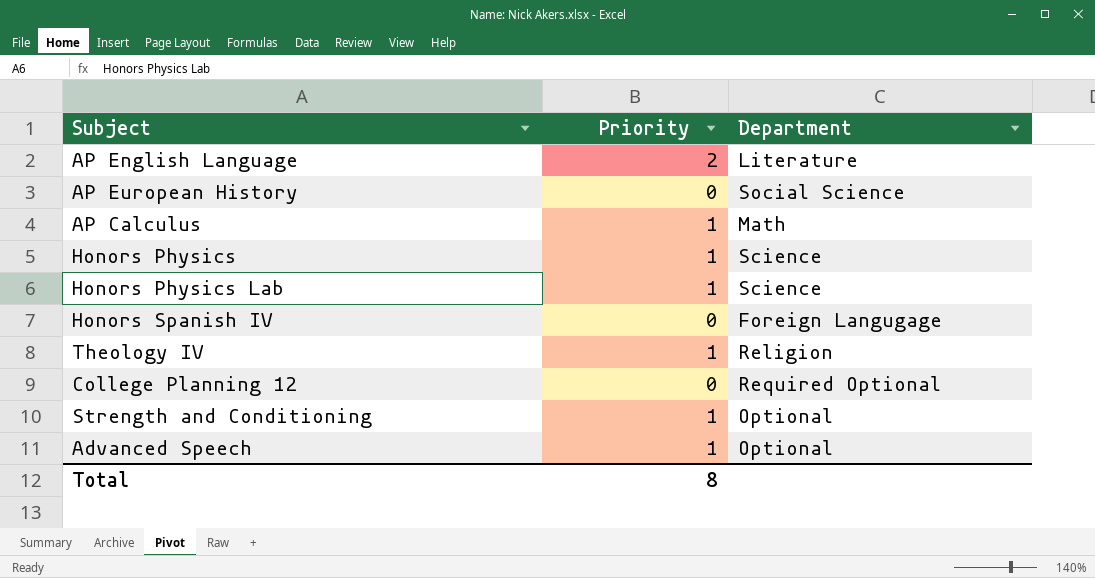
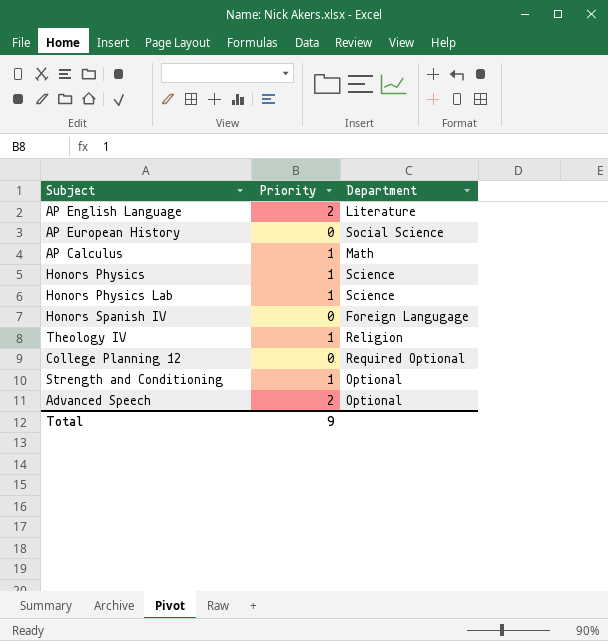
Advanced Speech | Priority: 1 -> 2
Total | Priority: 8 -> 9

